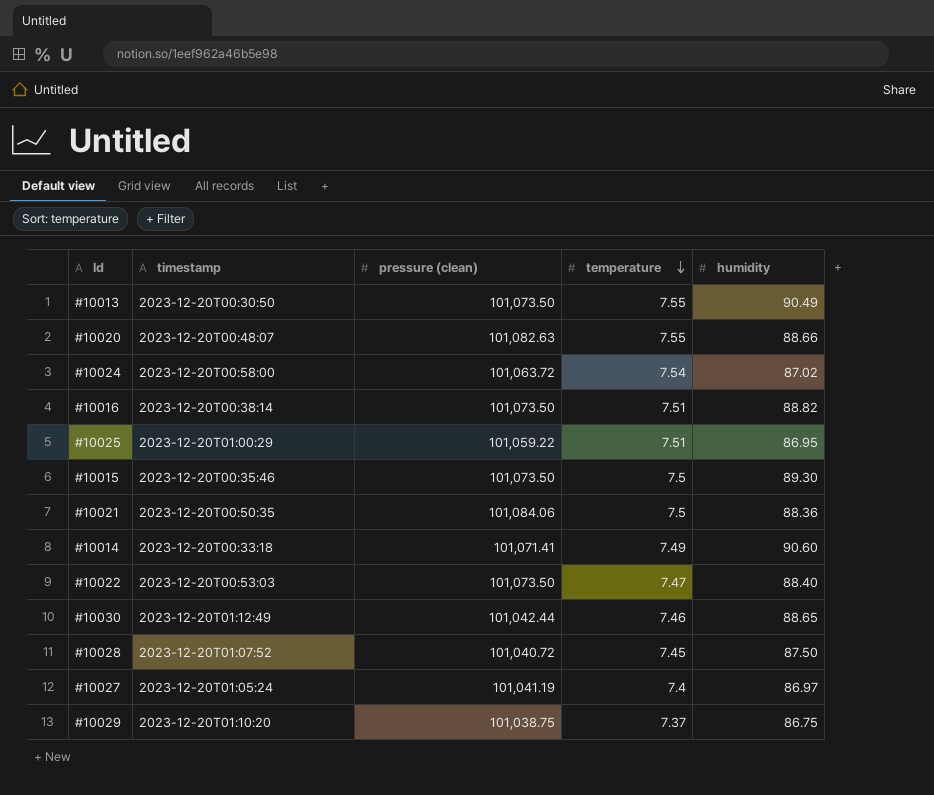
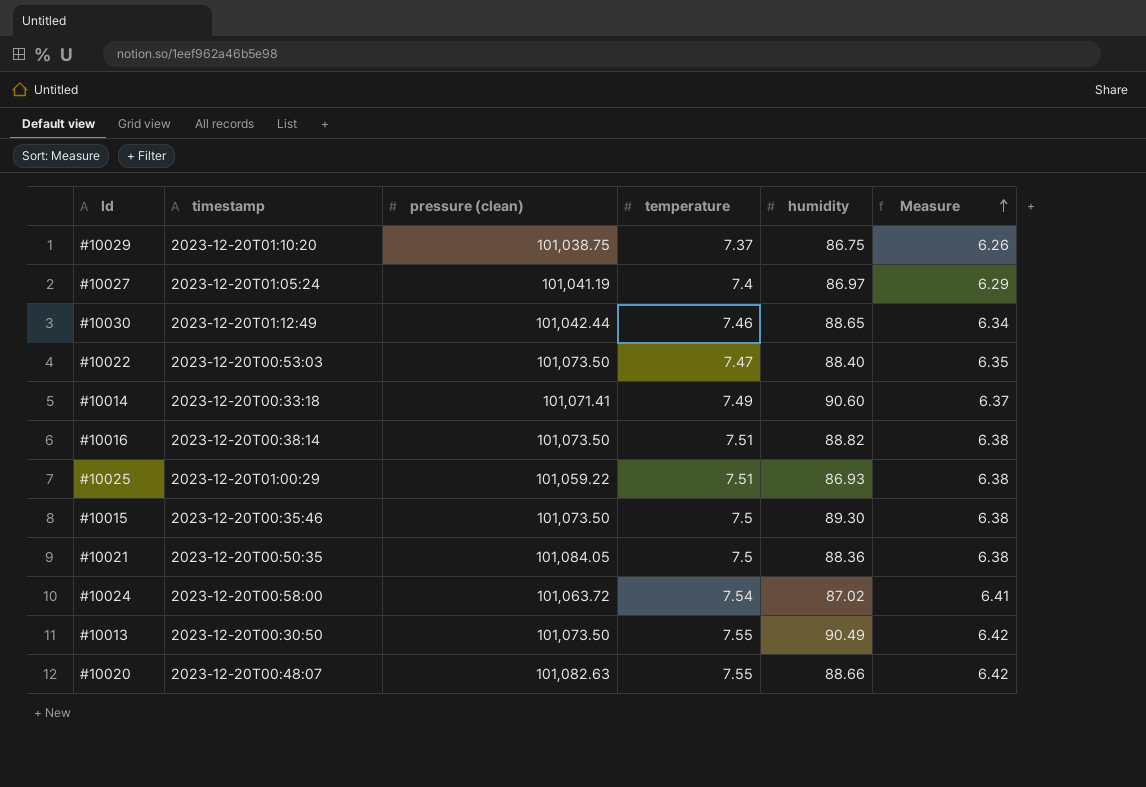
row order: temperature descending -> Measure ascending
column Measure | formula: none -> [temperature] * 0.85
row #10028: 2023-12-20T01:07:52 | 101,040.72 | 7.45 | 87.50 -> none
#10025 | humidity: 86.95 -> 86.93
#10021 | pressure (clean): 101,084.06 -> 101,084.05

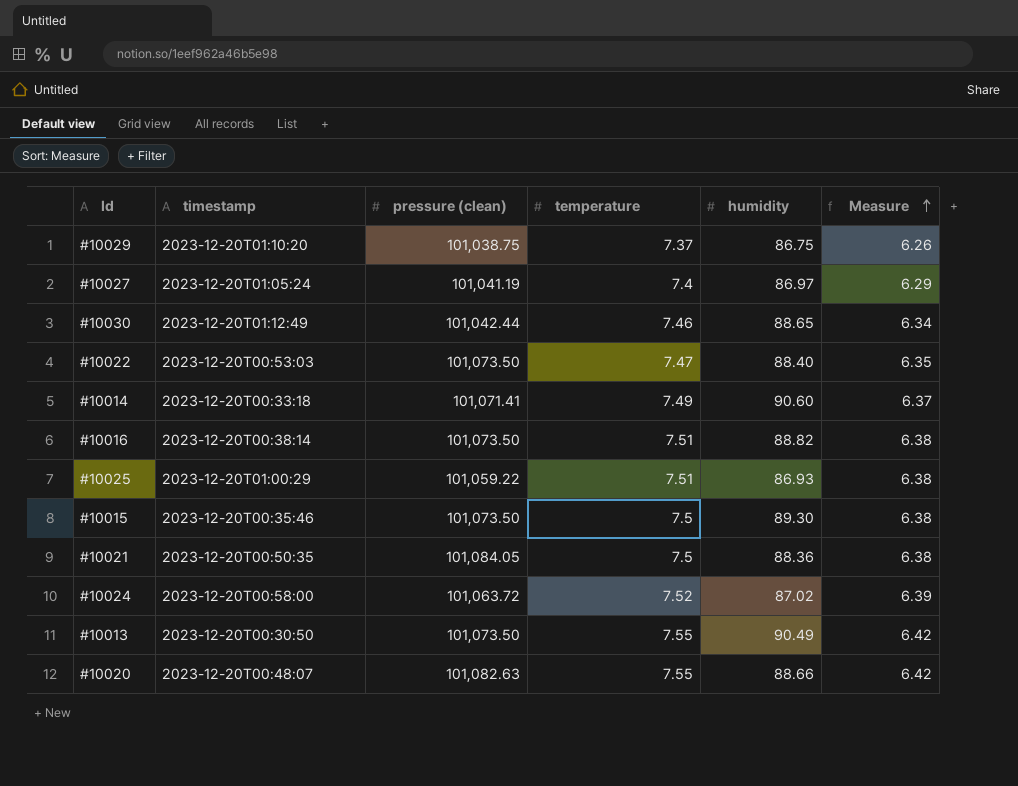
#10024 | temperature: 7.54 -> 7.52
#10024 | Measure: 6.41 -> 6.39

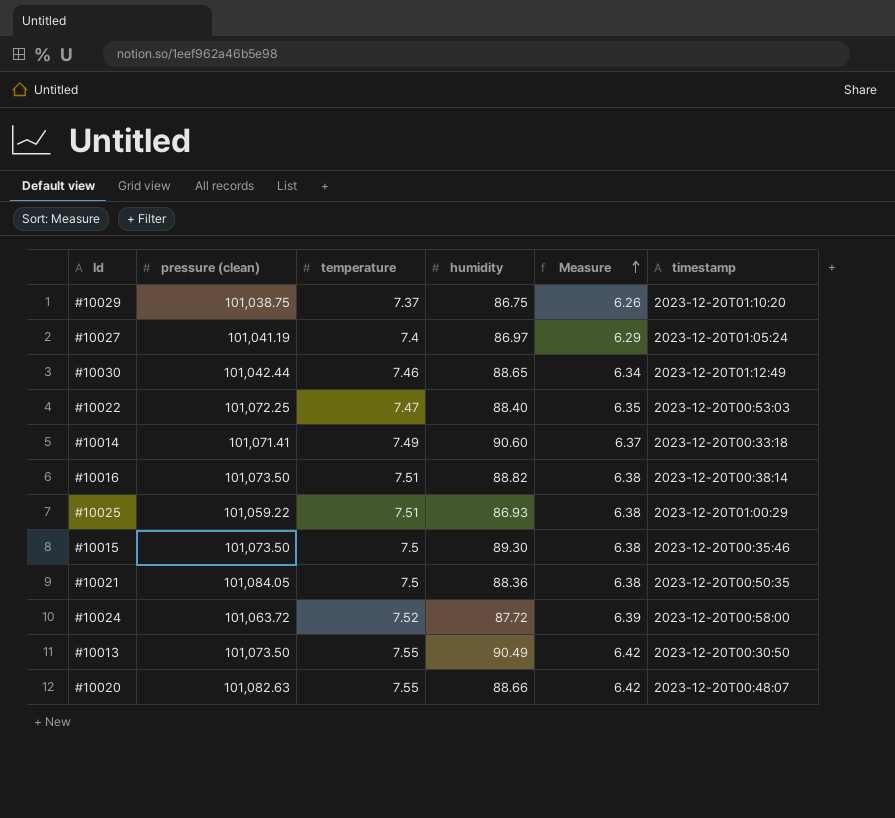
column timestamp | position: 2 -> 6
#10022 | pressure (clean): 101,073.50 -> 101,072.25
#10024 | humidity: 87.02 -> 87.72

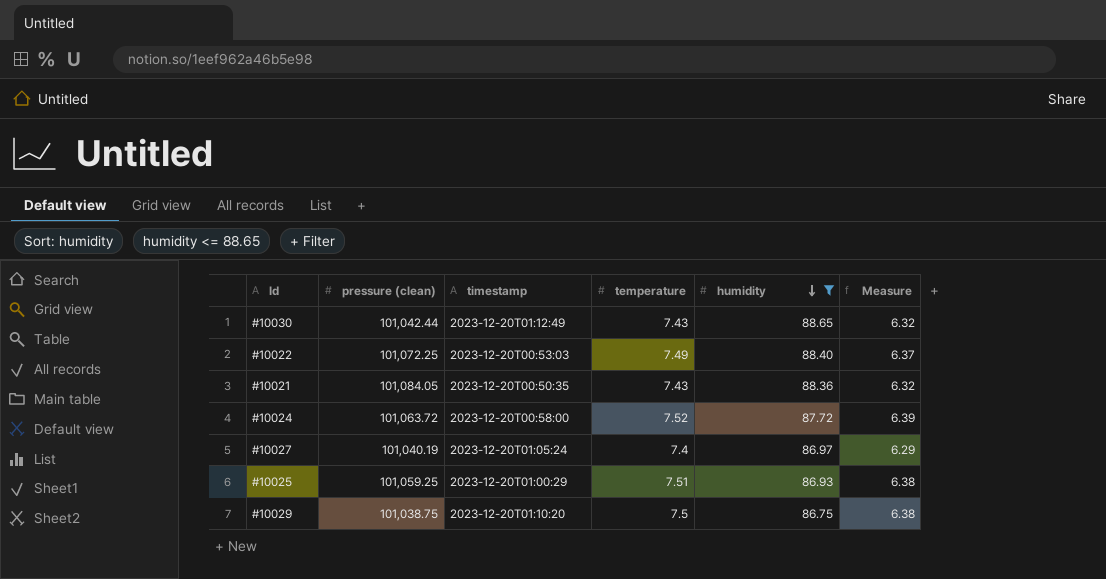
filter: none -> humidity <= 88.65
row order: Measure ascending -> humidity descending
column timestamp | position: 6 -> 3
#10030 | temperature: 7.46 -> 7.43
#10030 | Measure: 6.34 -> 6.32
#10022 | temperature: 7.47 -> 7.49
#10022 | Measure: 6.35 -> 6.37
#10021 | temperature: 7.5 -> 7.43
#10021 | Measure: 6.38 -> 6.32
#10027 | pressure (clean): 101,041.19 -> 101,040.19
#10025 | pressure (clean): 101,059.22 -> 101,059.25
#10029 | temperature: 7.37 -> 7.5
#10029 | Measure: 6.26 -> 6.38

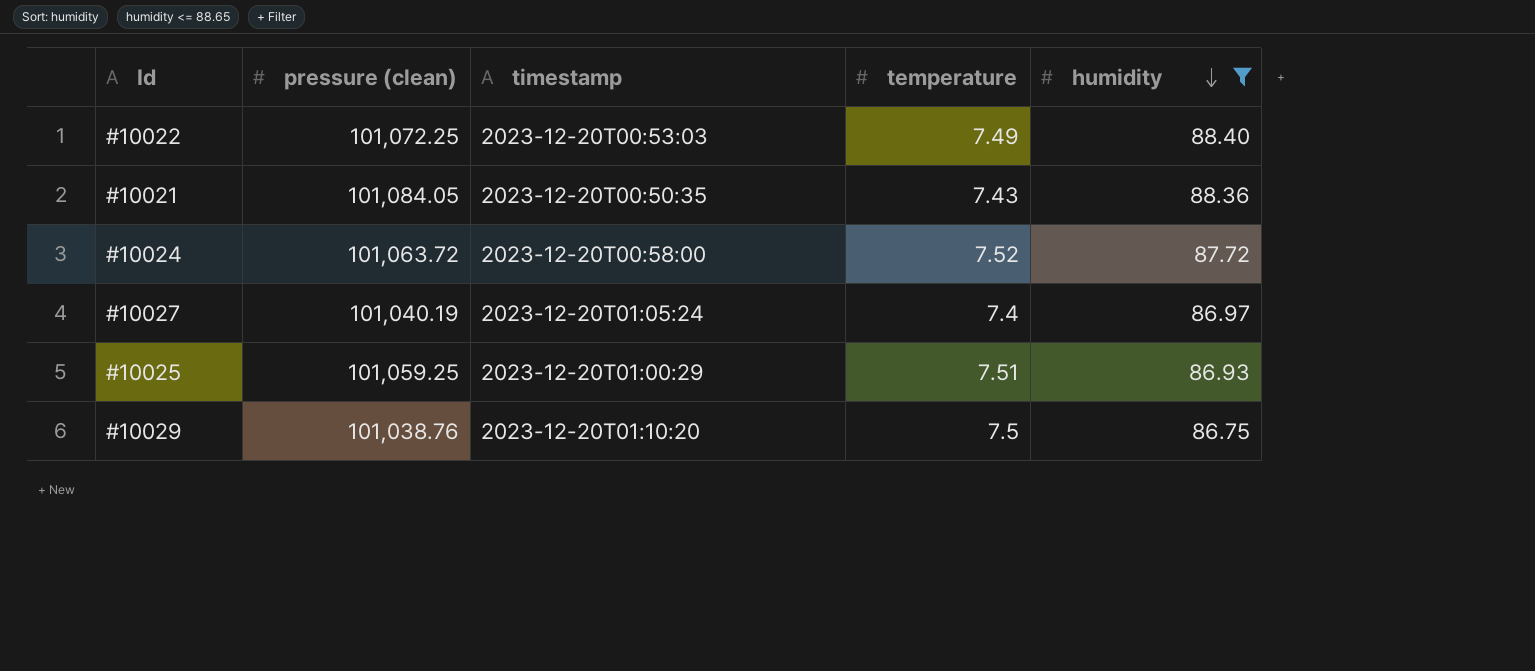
column Measure | formula: [temperature] * 0.85 -> none
row #10030: 101,042.44 | 2023-12-20T01:12:49 | 7.43 | 88.65 | 6.32 -> none
#10029 | pressure (clean): 101,038.75 -> 101,038.76

